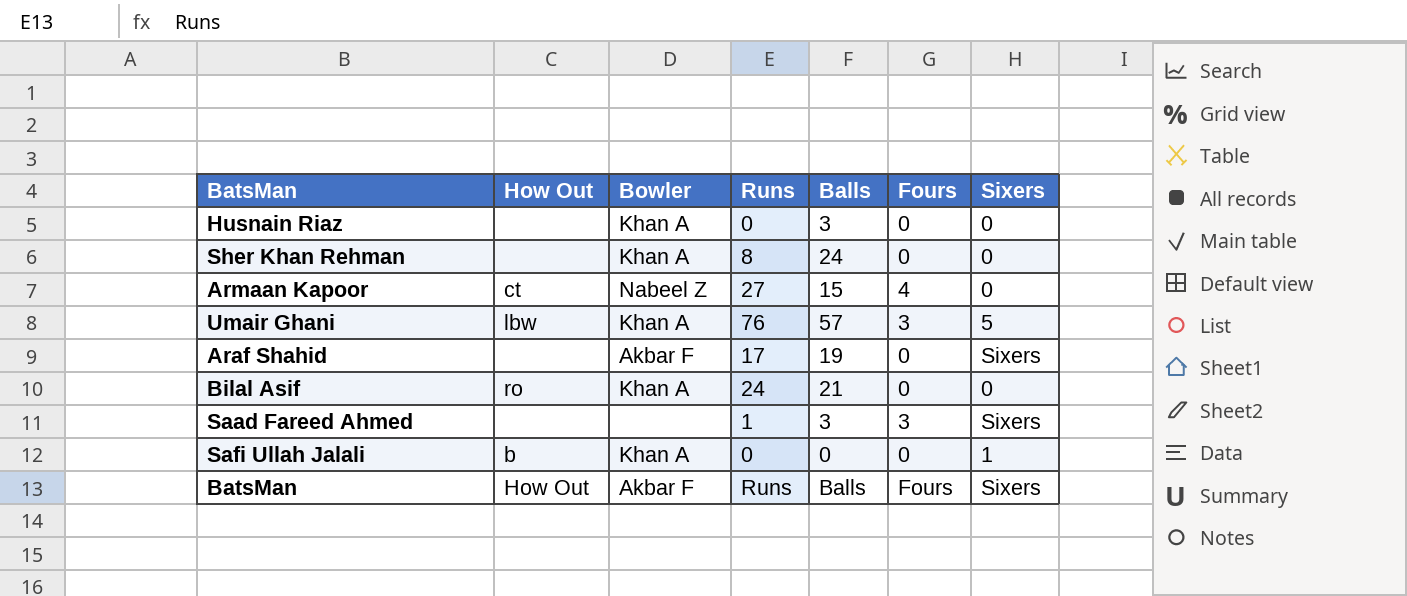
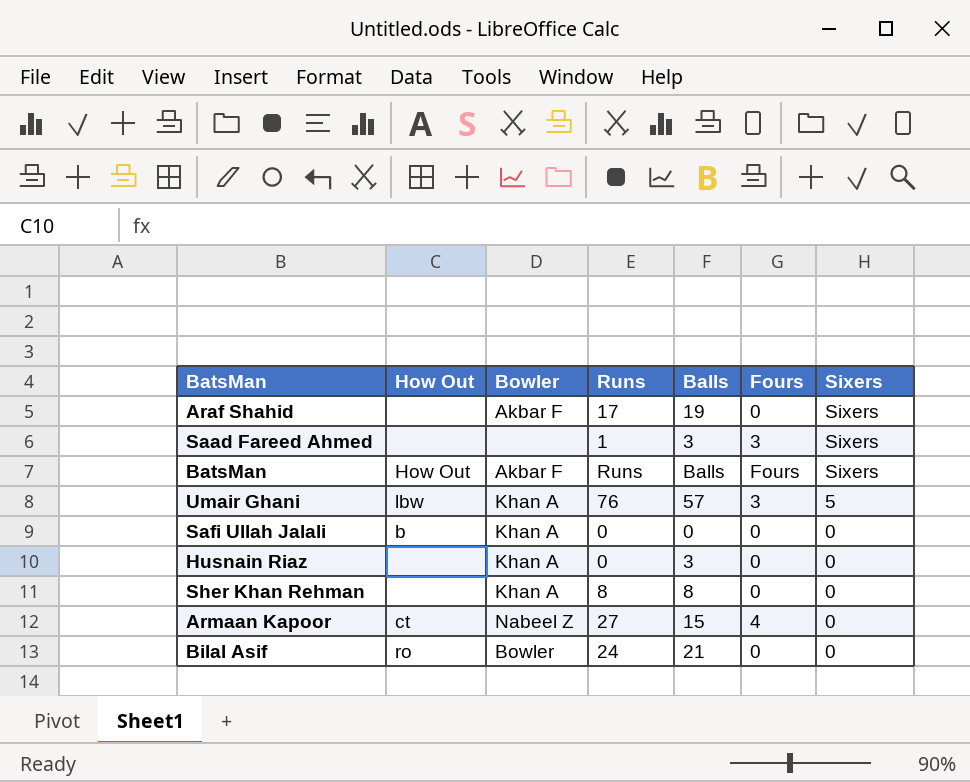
row order: none -> Sixers descending
Safi Ullah Jalali | Sixers: 1 -> 0
Sher Khan Rehman | Balls: 24 -> 8
Bilal Asif | Bowler: Khan A -> Bowler

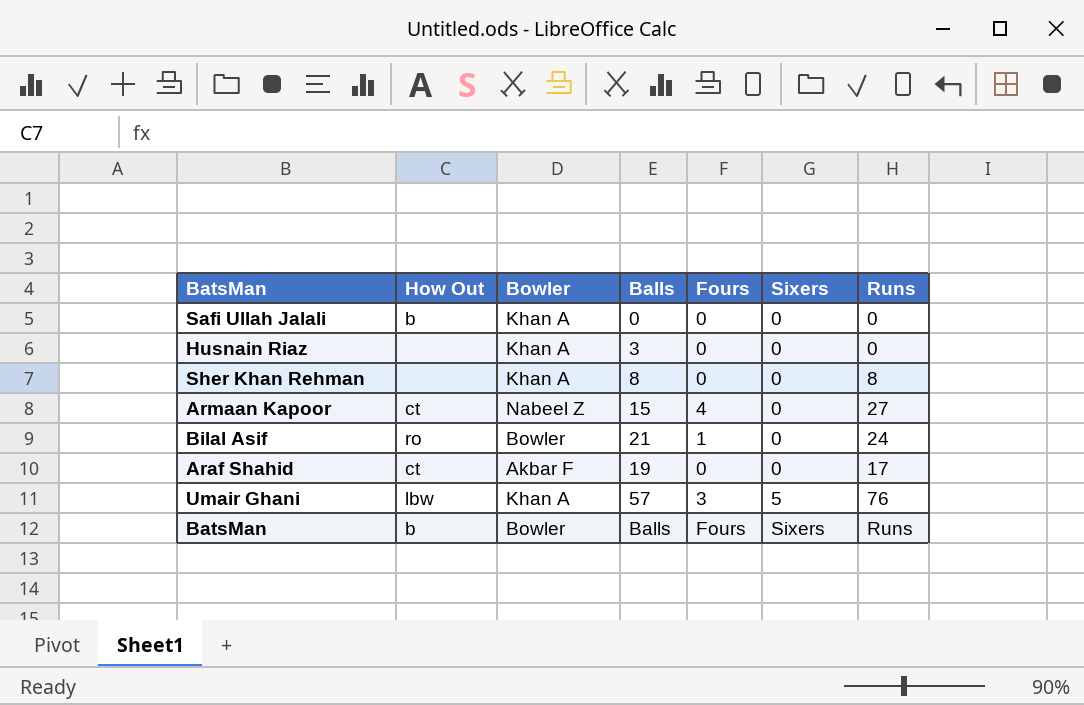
row order: Sixers descending -> Sixers ascending
column Runs | position: 4 -> 7
row Saad Fareed Ahmed: none | none | 1 | 3 | 3 | Sixers -> none
Bilal Asif | Fours: 0 -> 1
Araf Shahid | How Out: none -> ct
Araf Shahid | Sixers: Sixers -> 0
BatsMan | How Out: How Out -> b
BatsMan | Bowler: Akbar F -> Bowler

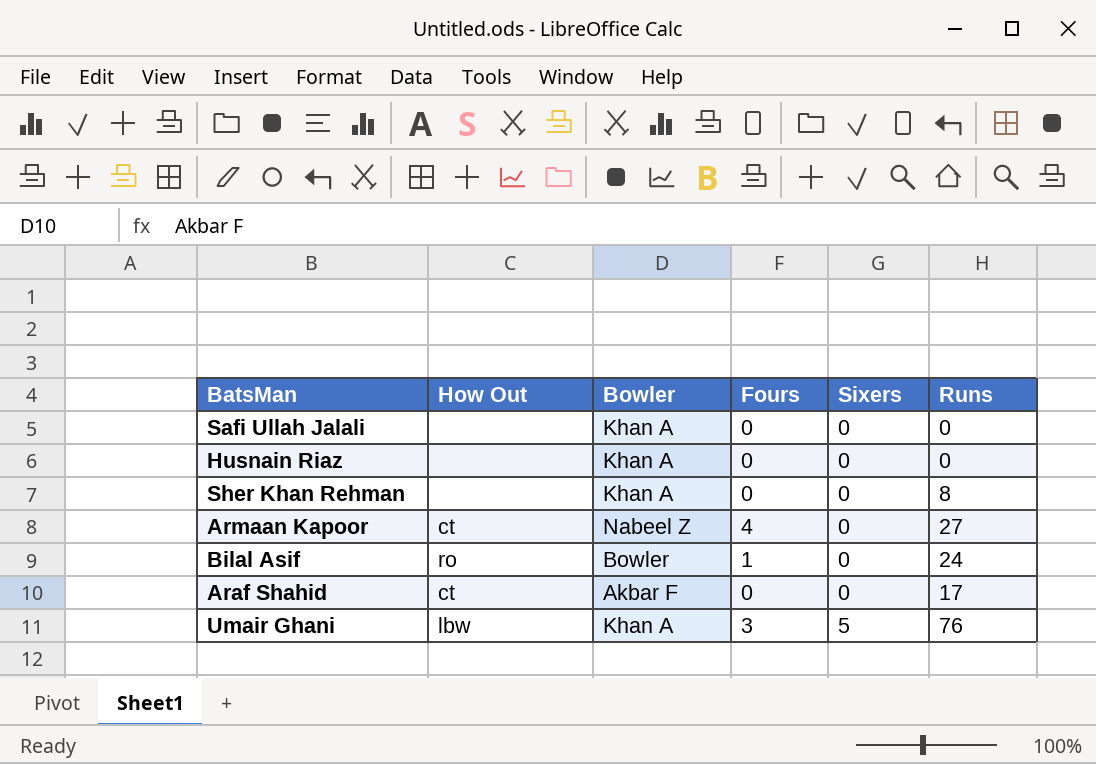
column Balls | position: 4 -> none
row BatsMan: b | Bowler | Balls | Fours | Sixers | Runs -> none
Safi Ullah Jalali | How Out: b -> none

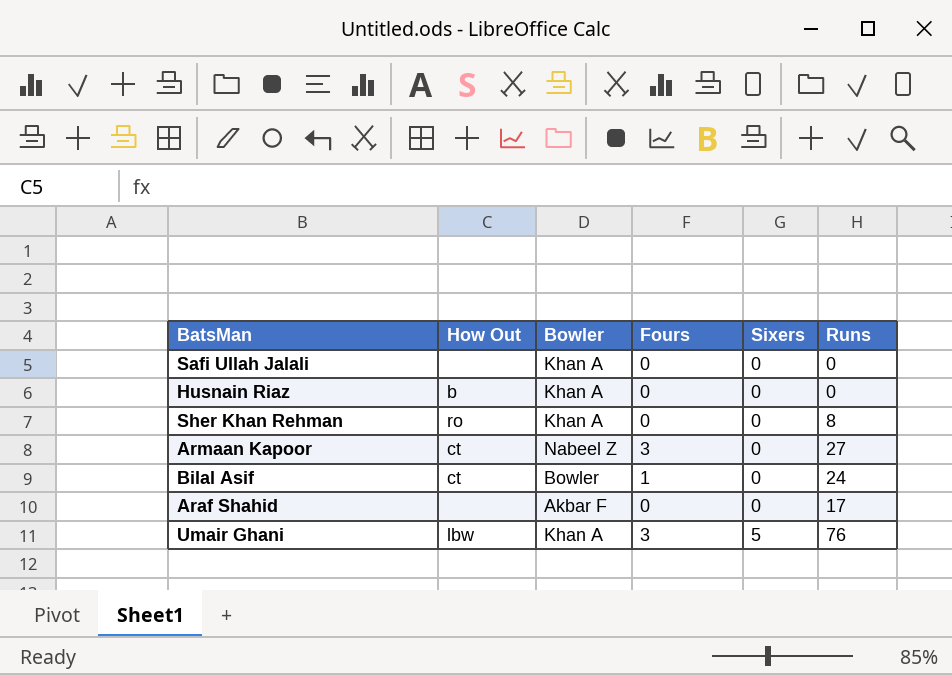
Husnain Riaz | How Out: none -> b
Sher Khan Rehman | How Out: none -> ro
Armaan Kapoor | Fours: 4 -> 3
Bilal Asif | How Out: ro -> ct
Araf Shahid | How Out: ct -> none

